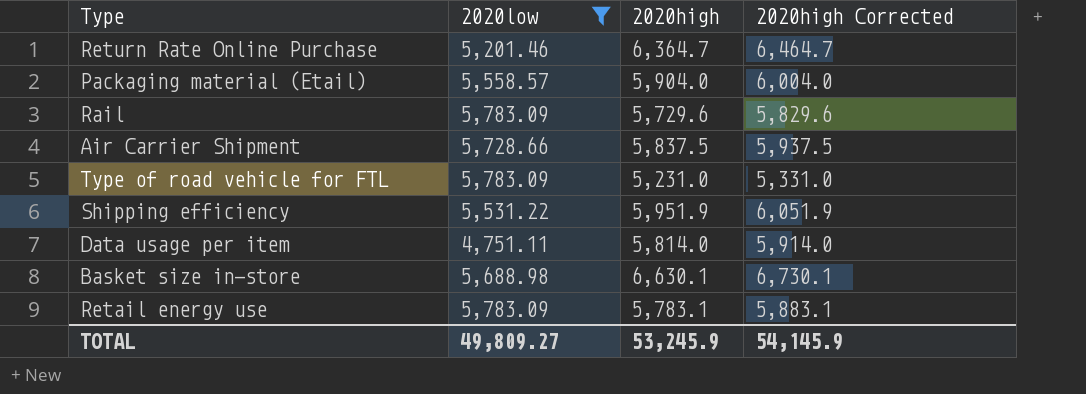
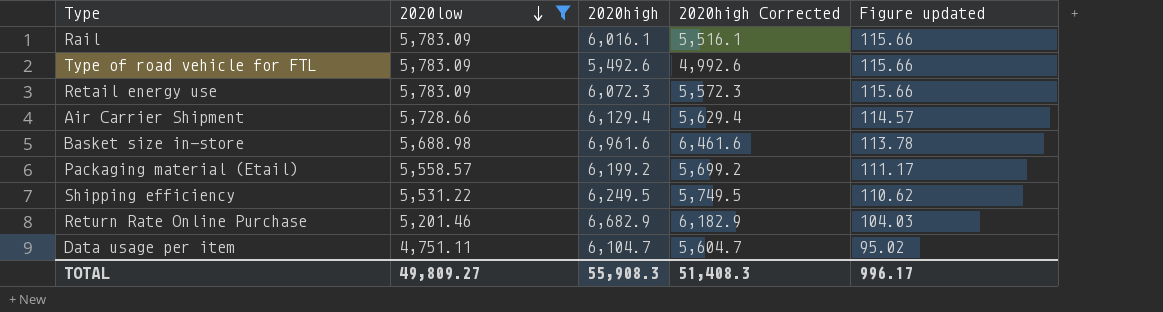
row order: none -> 2020low descending
column 2020high Corrected | formula: [2020high] + 100 -> [2020high] - 500
column Figure updated | formula: none -> [2020low] * 0.02
Rail | 2020high: 5,729.6 -> 6,016.1
Type of road vehicle for FTL | 2020high: 5,231.0 -> 5,492.6
Retail energy use | 2020high: 5,783.1 -> 6,072.3
Air Carrier Shipment | 2020high: 5,837.5 -> 6,129.4
Basket size in-store | 2020high: 6,630.1 -> 6,961.6
Packaging material (Etail) | 2020high: 5,904.0 -> 6,199.2
Shipping efficiency | 2020high: 5,951.9 -> 6,249.5
Return Rate Online Purchase | 2020high: 6,364.7 -> 6,682.9
Data usage per item | 2020high: 5,814.0 -> 6,104.7
TOTAL | 2020high: 53,245.9 -> 55,908.3
TOTAL | 2020high Corrected: 54,145.9 -> 51,408.3

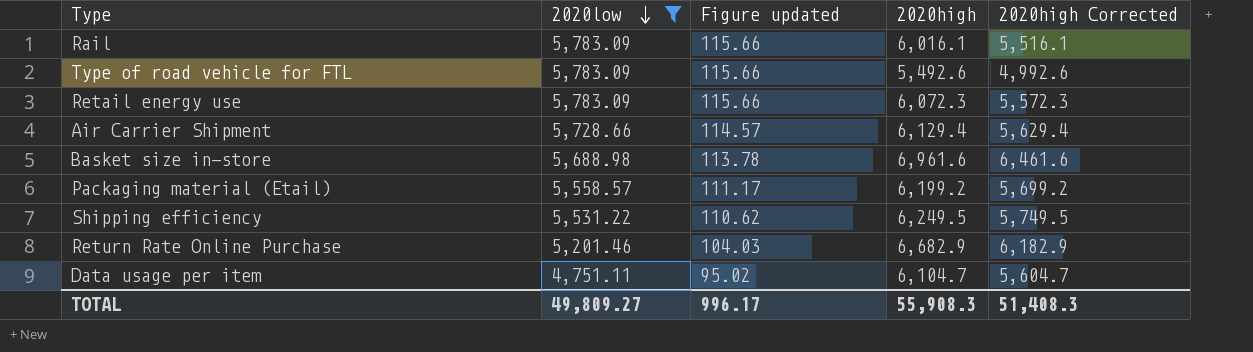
column Figure updated | position: 5 -> 3

